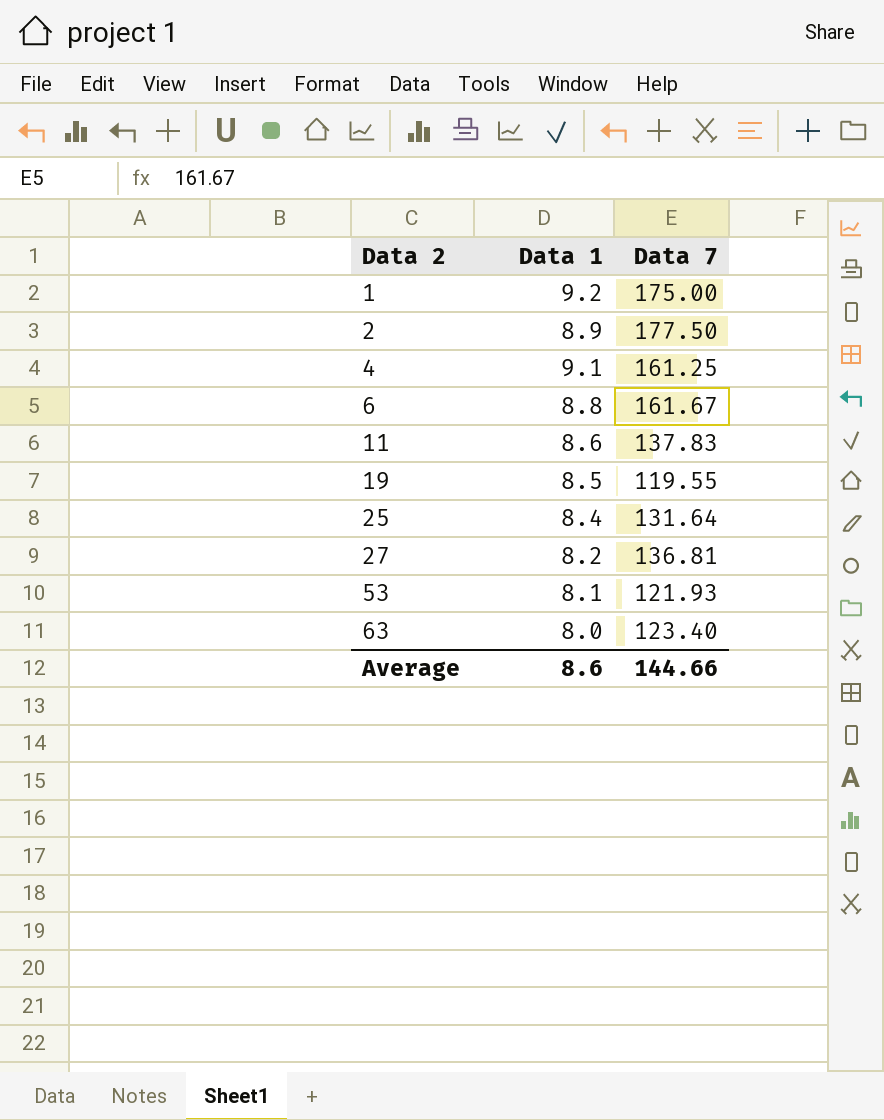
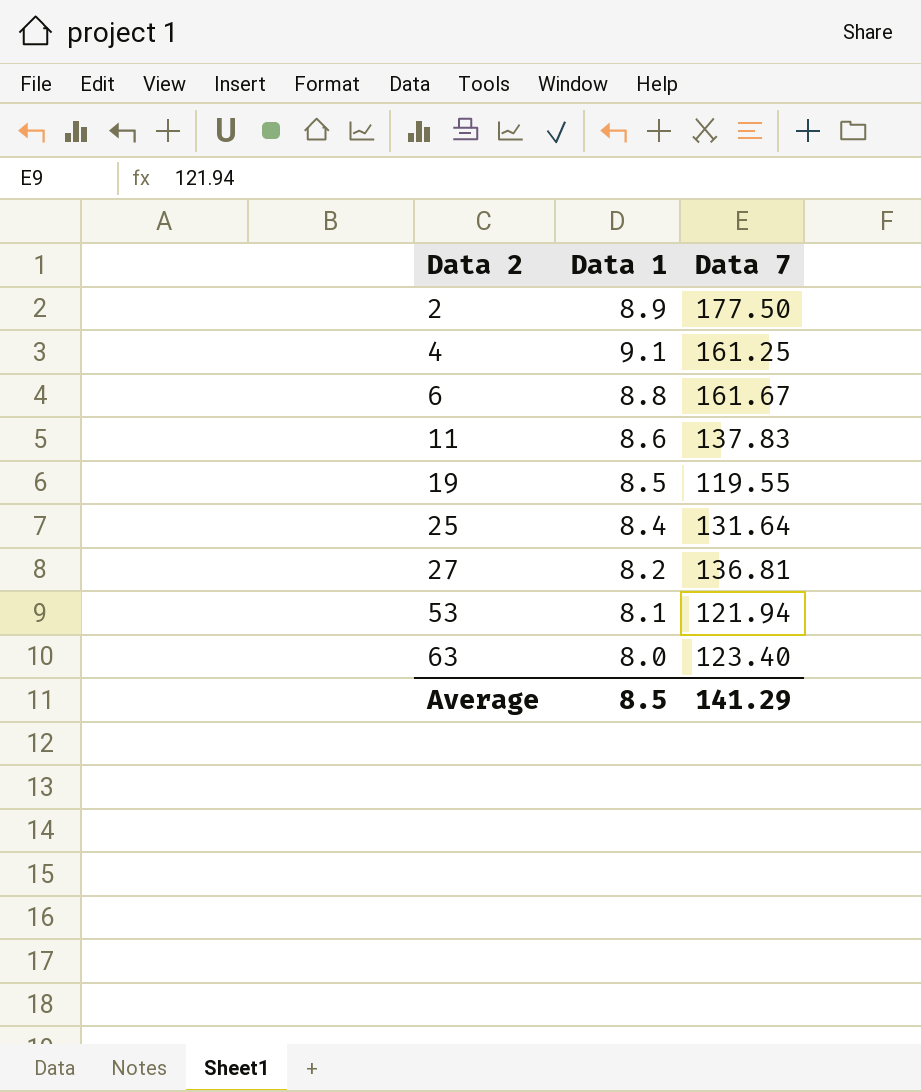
row 1: 9.2 | 175.00 -> none
53 | Data 7: 121.93 -> 121.94
Average | Data 1: 8.6 -> 8.5
Average | Data 7: 144.66 -> 141.29

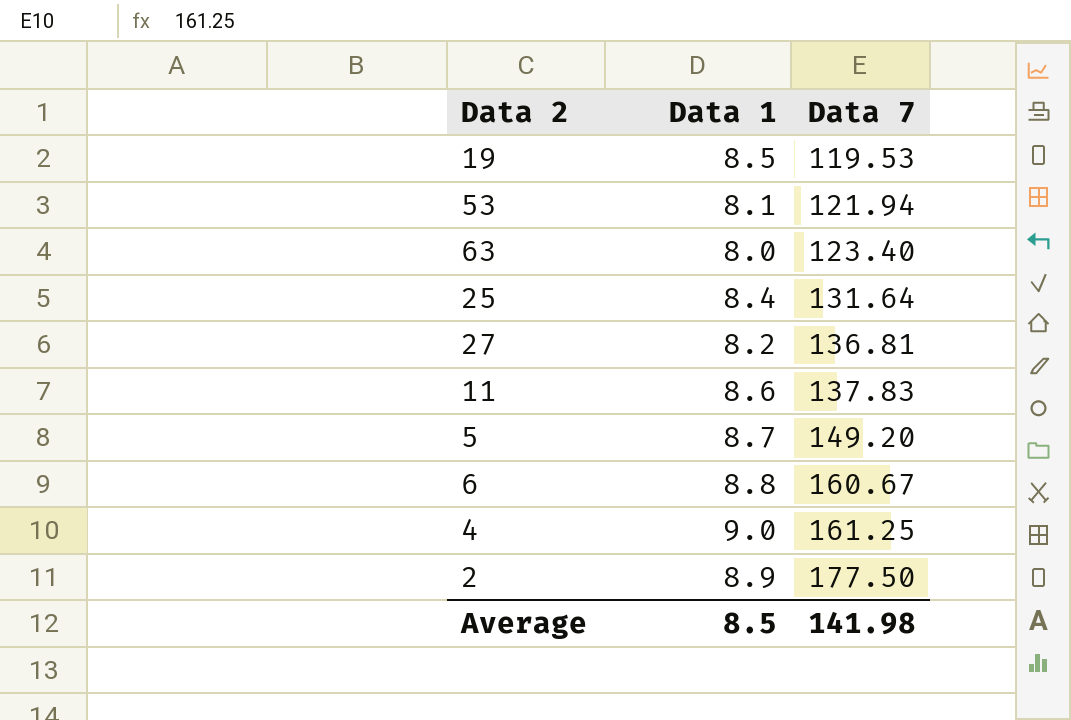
row order: Data 2 ascending -> Data 7 ascending
19 | Data 7: 119.55 -> 119.53
row 5: none -> 8.7 | 149.20
6 | Data 7: 161.67 -> 160.67
4 | Data 1: 9.1 -> 9.0
Average | Data 7: 141.29 -> 141.98

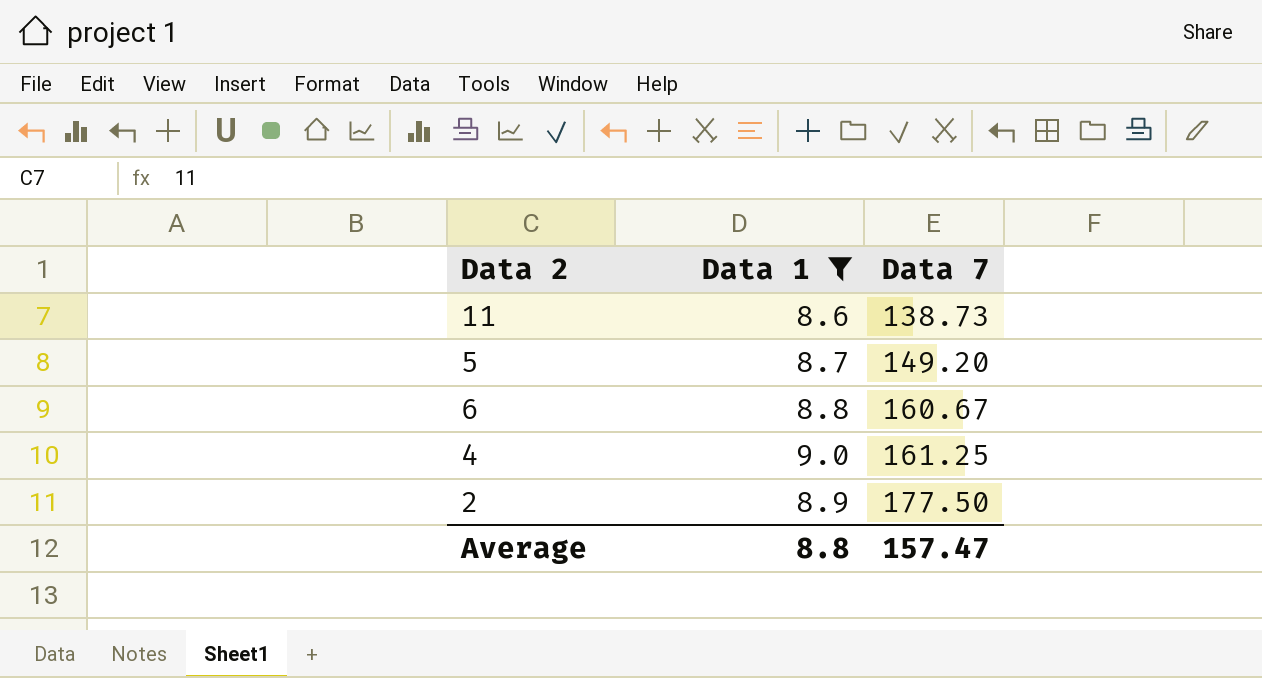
filter: none -> Data 1 >= 8.6
11 | Data 7: 137.83 -> 138.73
Average | Data 1: 8.5 -> 8.8
Average | Data 7: 141.98 -> 157.47

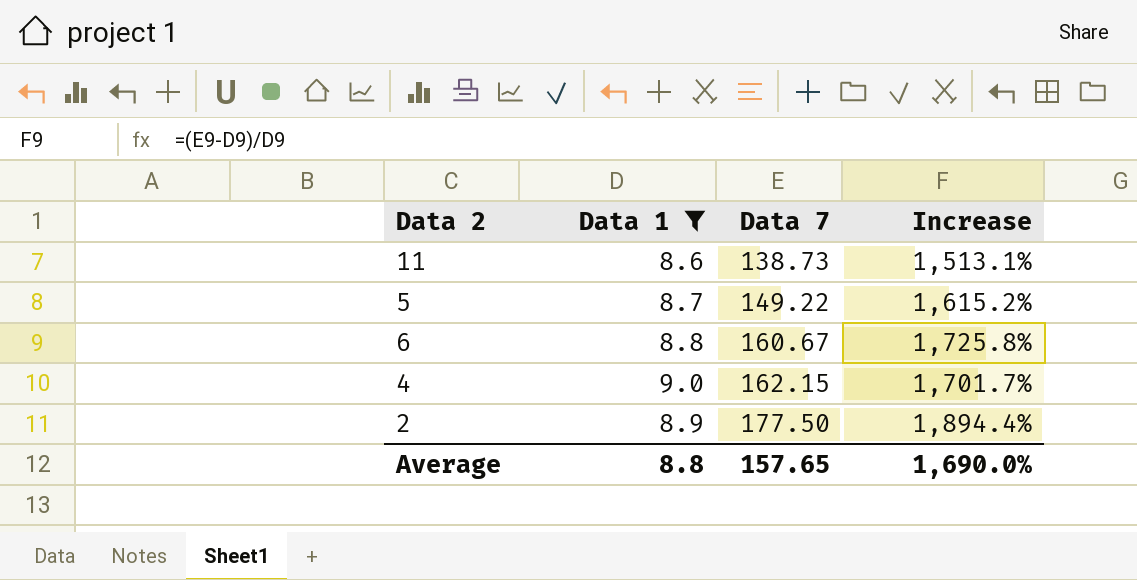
column Increase | formula: none -> ([Data 7] - [Data 1]) / [Data 1]
5 | Data 7: 149.20 -> 149.22
4 | Data 7: 161.25 -> 162.15
Average | Data 7: 157.47 -> 157.65

